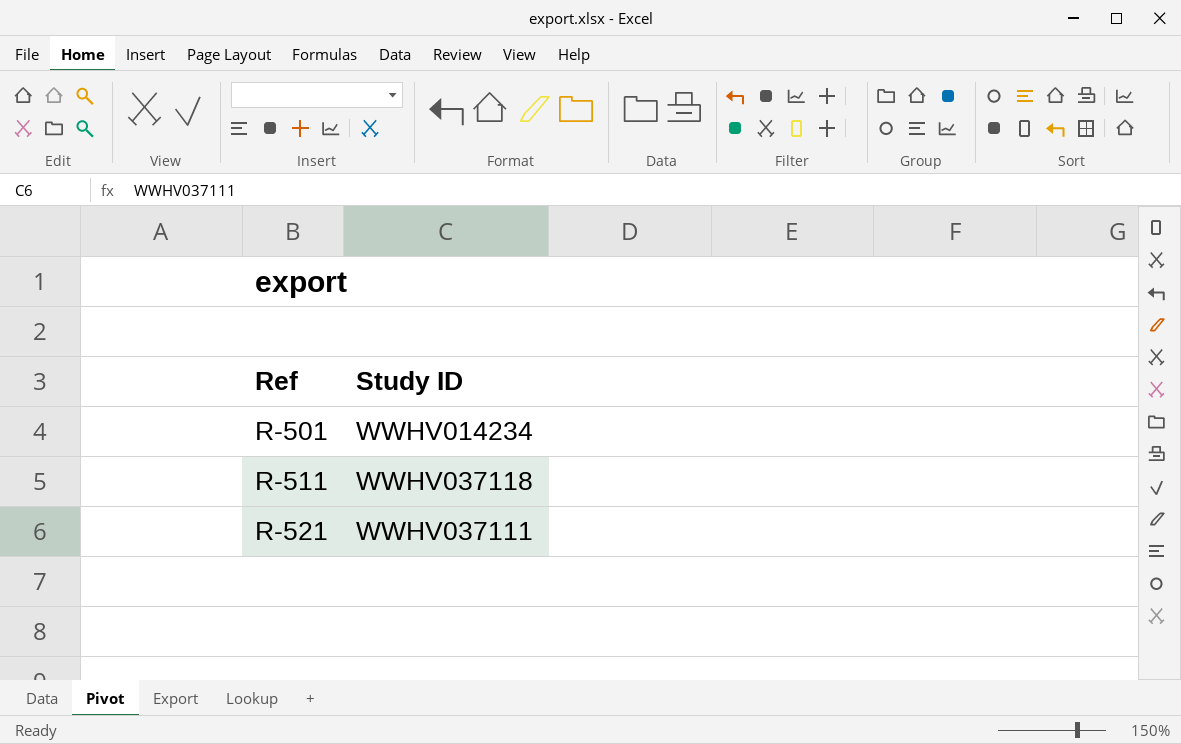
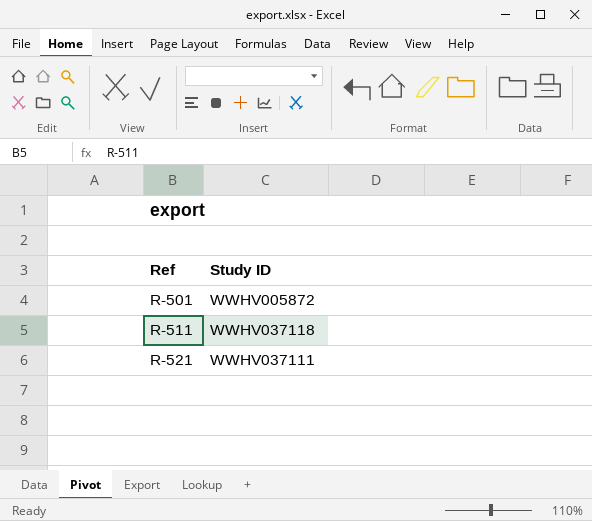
R-501 | Study ID: WWHV014234 -> WWHV005872

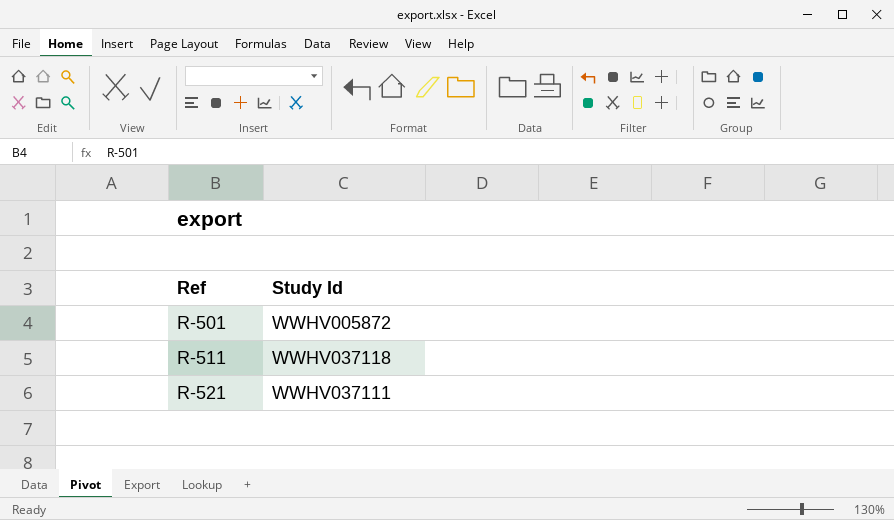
column name: Study ID -> Study Id

